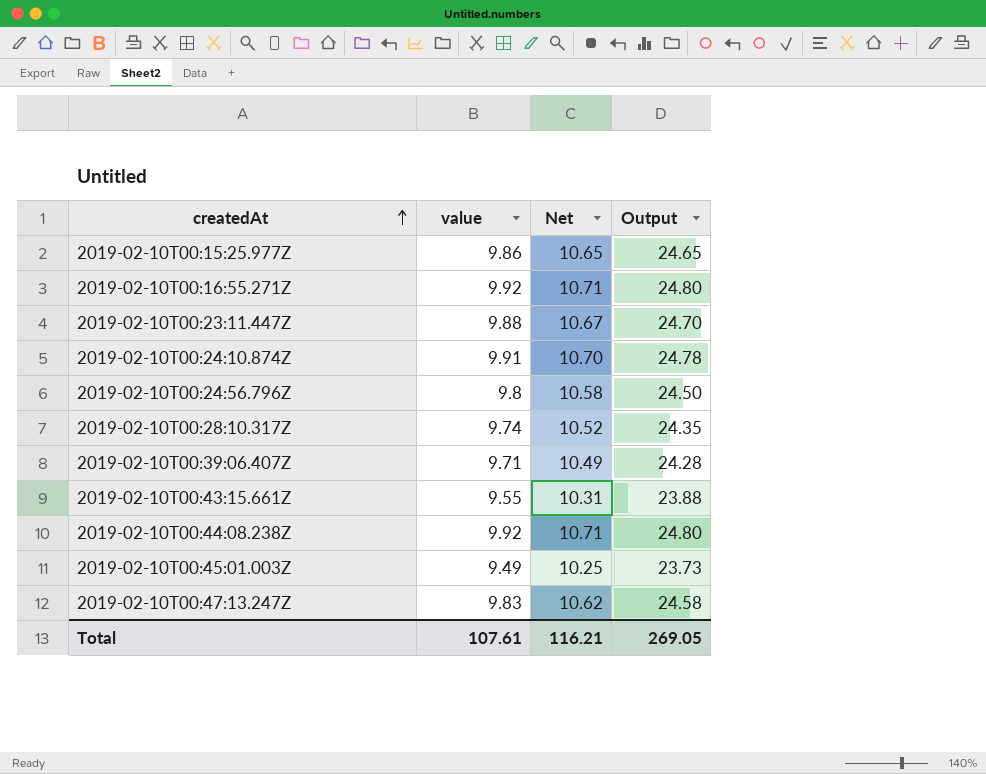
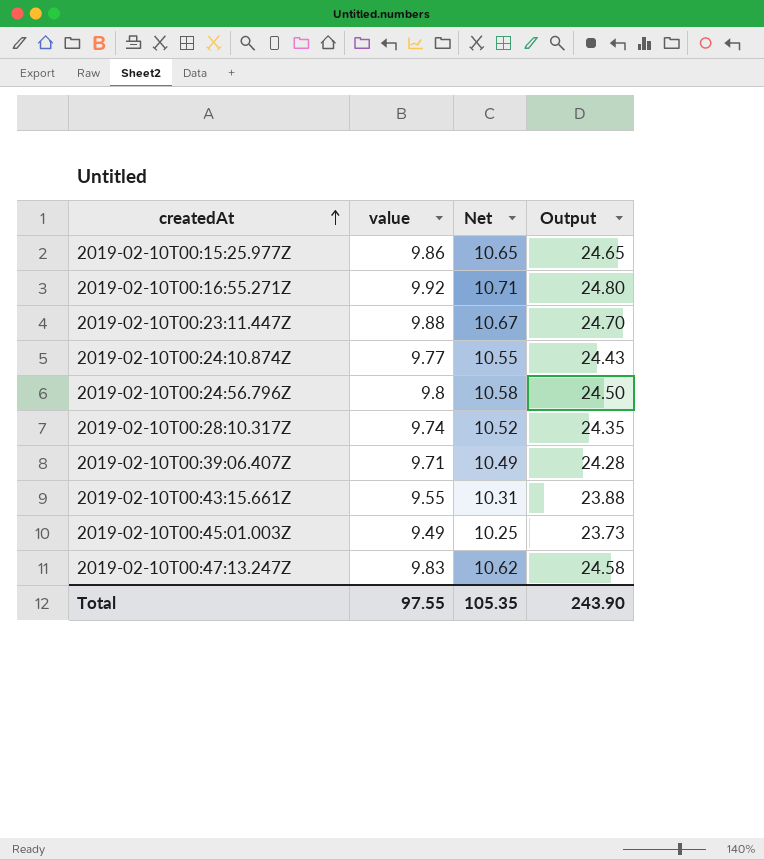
row 2019-02-10T00:44:08.238Z: 9.92 | 10.71 | 24.80 -> none
2019-02-10T00:24:10.874Z | value: 9.91 -> 9.77
2019-02-10T00:24:10.874Z | Net: 10.70 -> 10.55
2019-02-10T00:24:10.874Z | Output: 24.78 -> 24.43
Total | value: 107.61 -> 97.55
Total | Net: 116.21 -> 105.35
Total | Output: 269.05 -> 243.90

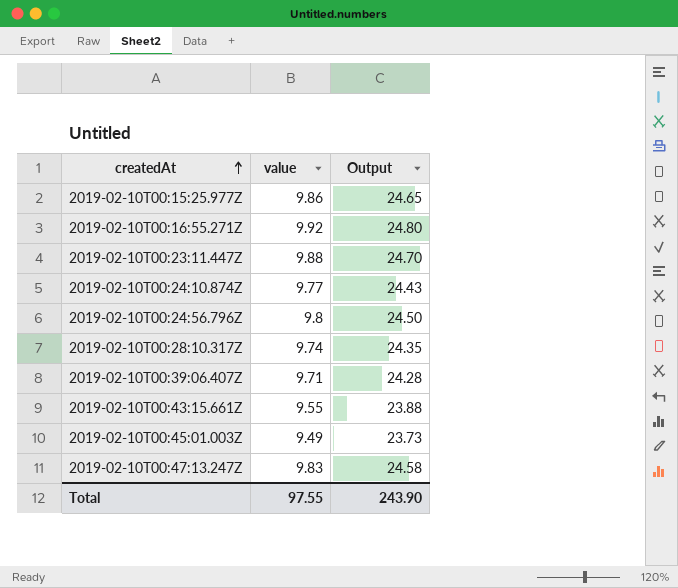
column Net | formula: [value] * 1.08 -> none

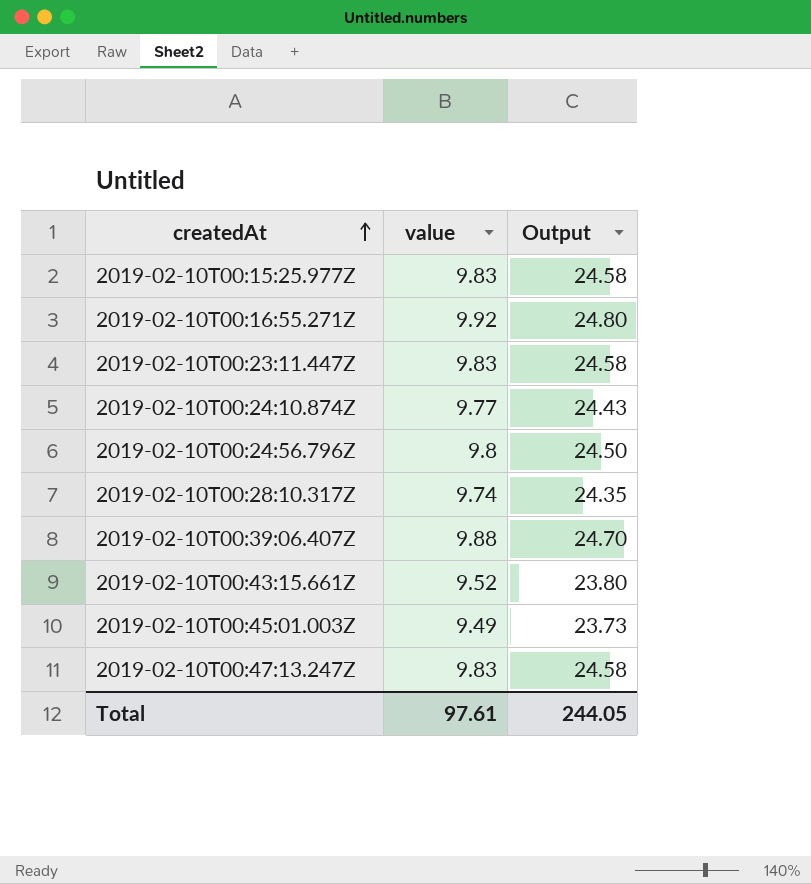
2019-02-10T00:15:25.977Z | value: 9.86 -> 9.83
2019-02-10T00:15:25.977Z | Output: 24.65 -> 24.58
2019-02-10T00:23:11.447Z | value: 9.88 -> 9.83
2019-02-10T00:23:11.447Z | Output: 24.70 -> 24.58
2019-02-10T00:39:06.407Z | value: 9.71 -> 9.88
2019-02-10T00:39:06.407Z | Output: 24.28 -> 24.70
2019-02-10T00:43:15.661Z | value: 9.55 -> 9.52
2019-02-10T00:43:15.661Z | Output: 23.88 -> 23.80
Total | value: 97.55 -> 97.61
Total | Output: 243.90 -> 244.05

